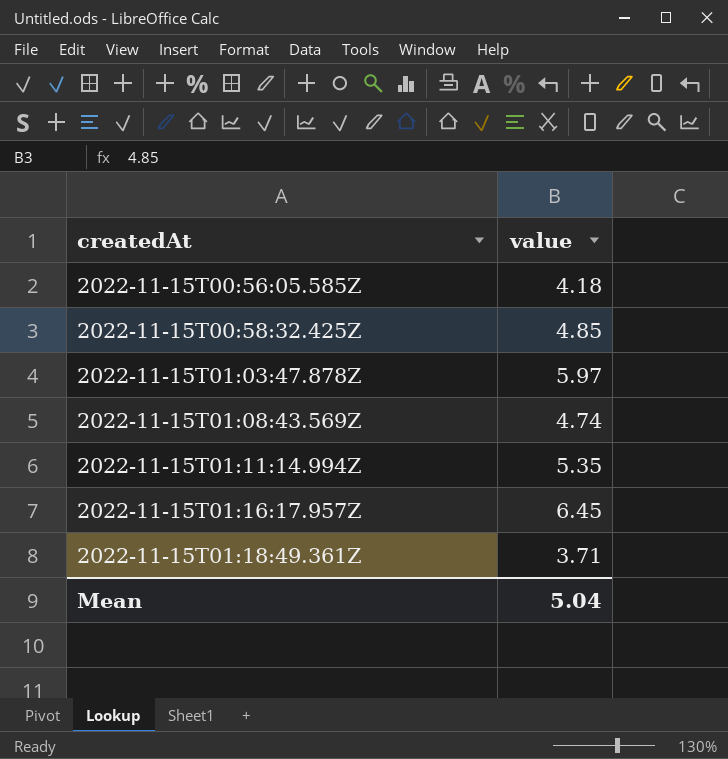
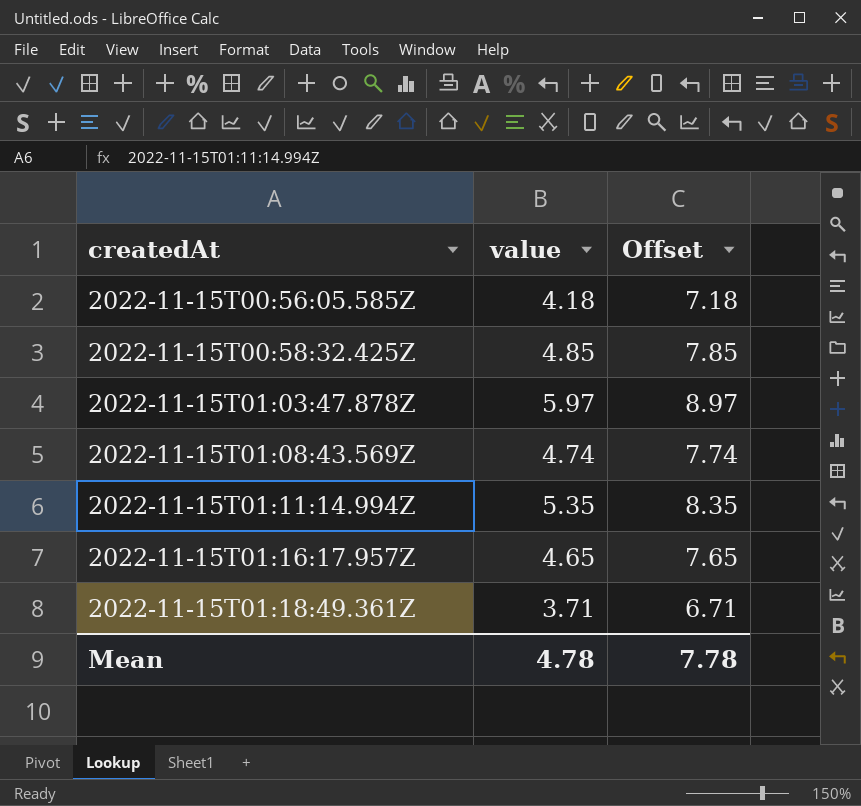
column Offset | formula: none -> [value] + 3
2022-11-15T01:16:17.957Z | value: 6.45 -> 4.65
Mean | value: 5.04 -> 4.78

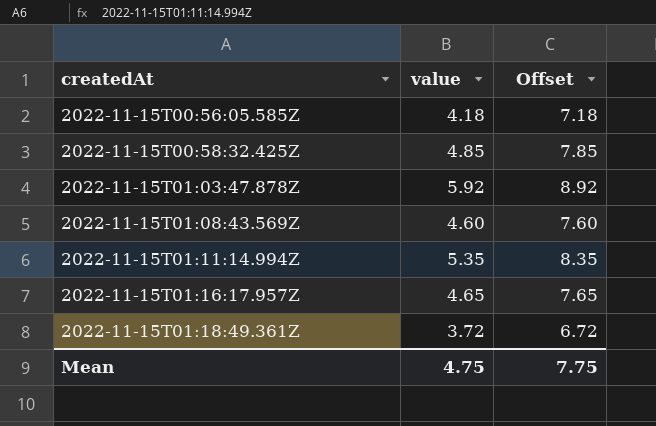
2022-11-15T01:03:47.878Z | value: 5.97 -> 5.92
2022-11-15T01:03:47.878Z | Offset: 8.97 -> 8.92
2022-11-15T01:08:43.569Z | value: 4.74 -> 4.60
2022-11-15T01:08:43.569Z | Offset: 7.74 -> 7.60
2022-11-15T01:18:49.361Z | value: 3.71 -> 3.72
2022-11-15T01:18:49.361Z | Offset: 6.71 -> 6.72
Mean | value: 4.78 -> 4.75
Mean | Offset: 7.78 -> 7.75

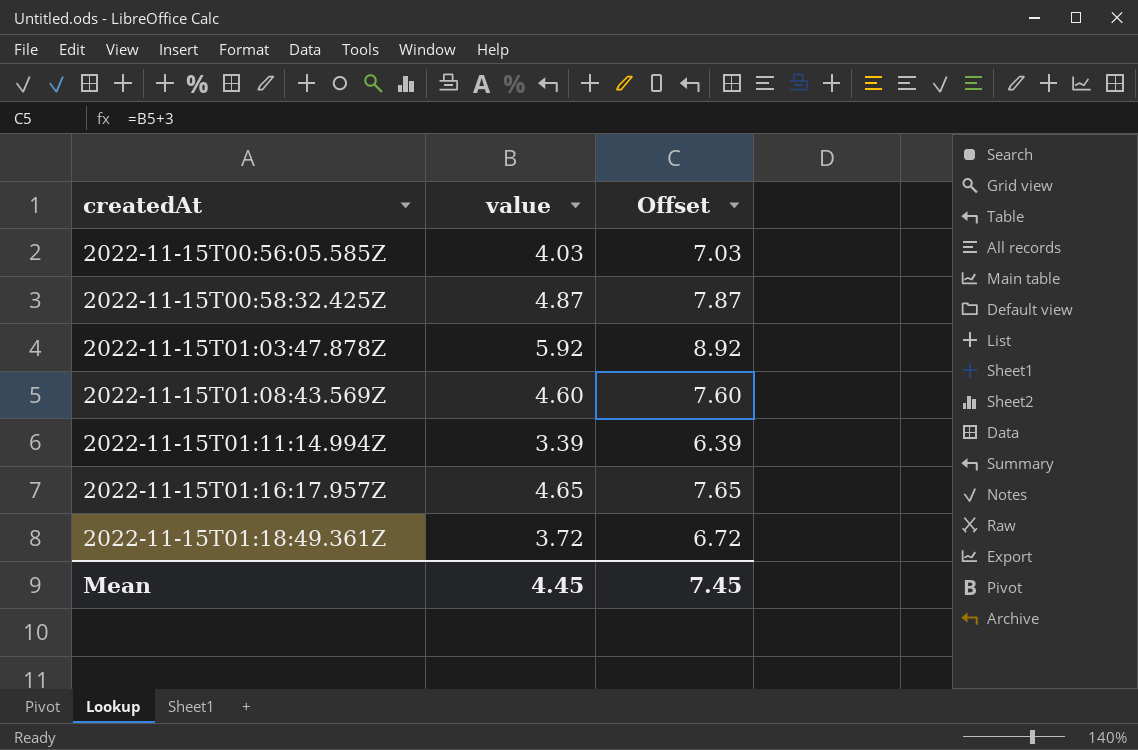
2022-11-15T00:56:05.585Z | value: 4.18 -> 4.03
2022-11-15T00:56:05.585Z | Offset: 7.18 -> 7.03
2022-11-15T00:58:32.425Z | value: 4.85 -> 4.87
2022-11-15T00:58:32.425Z | Offset: 7.85 -> 7.87
2022-11-15T01:11:14.994Z | value: 5.35 -> 3.39
2022-11-15T01:11:14.994Z | Offset: 8.35 -> 6.39
Mean | value: 4.75 -> 4.45
Mean | Offset: 7.75 -> 7.45

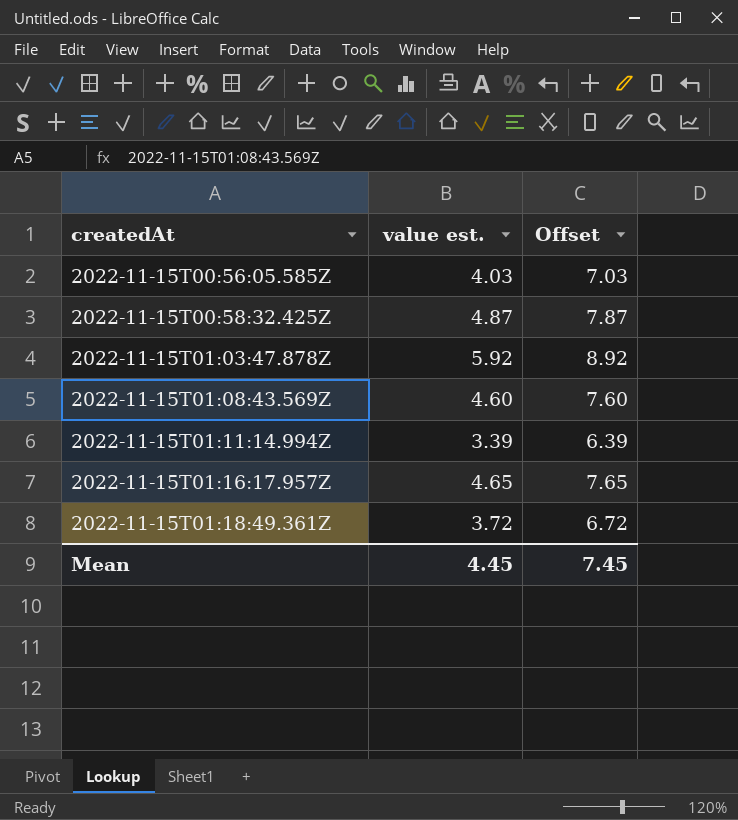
column name: value -> value est.

